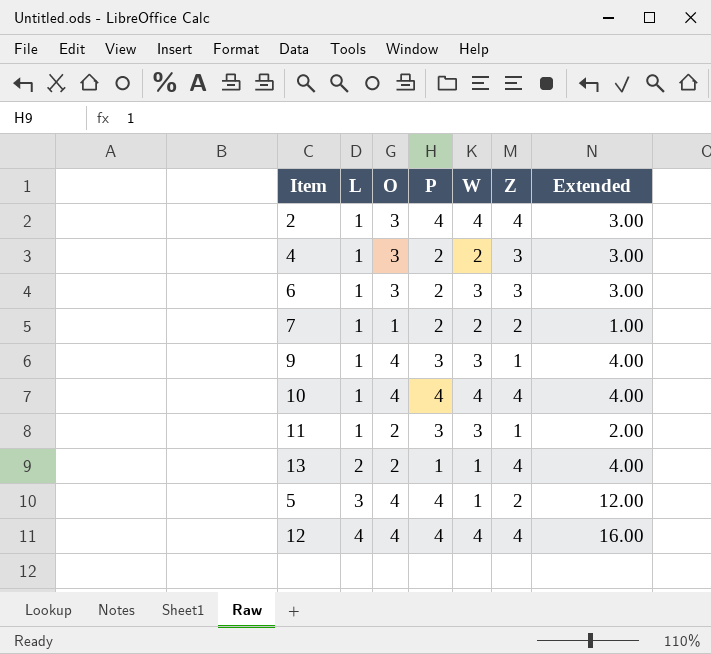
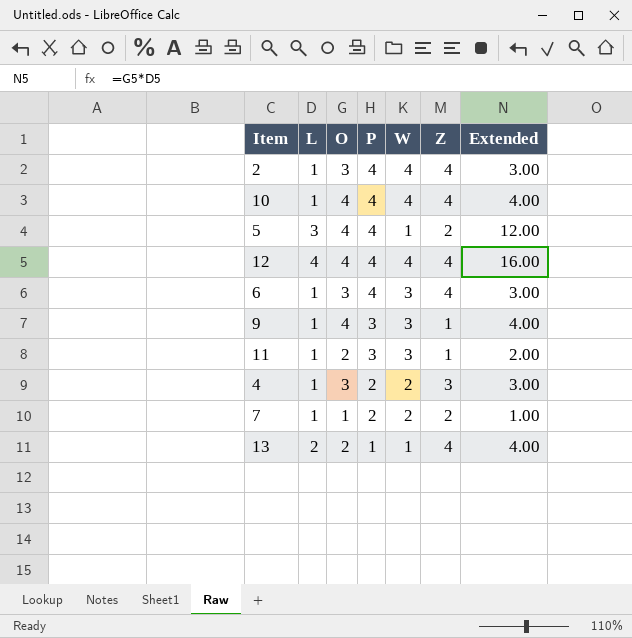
row order: L ascending -> P descending
6 | P: 2 -> 4
6 | Z: 3 -> 4

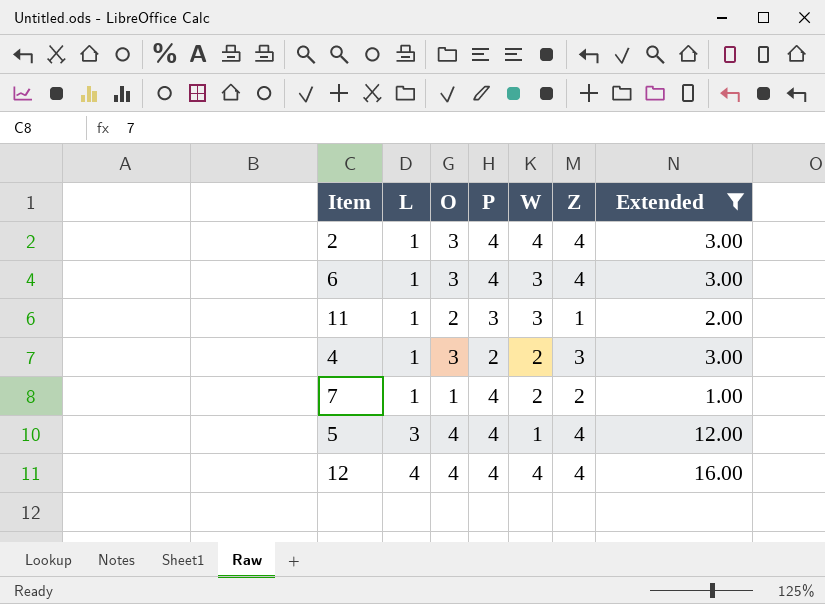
filter: none -> Extended != 4.00
row order: P descending -> L ascending
7 | P: 2 -> 4
5 | Z: 2 -> 4

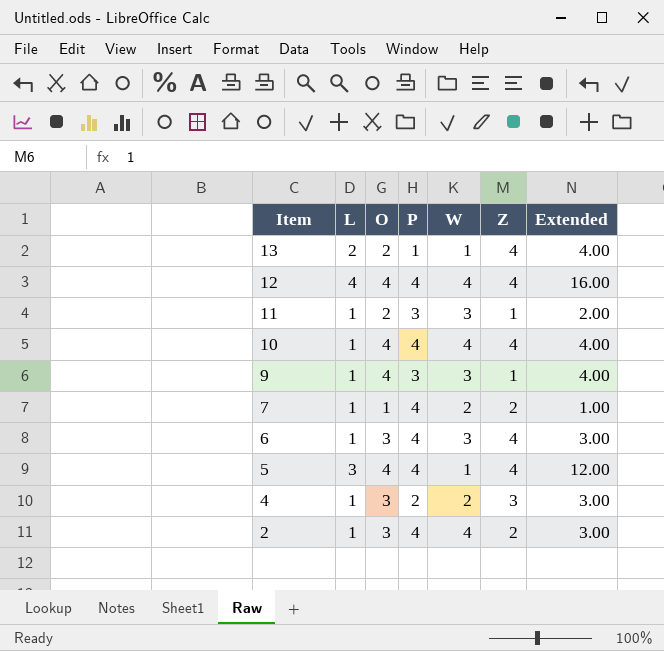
filter: Extended != 4.00 -> none
row order: L ascending -> Item descending
2 | Z: 4 -> 2

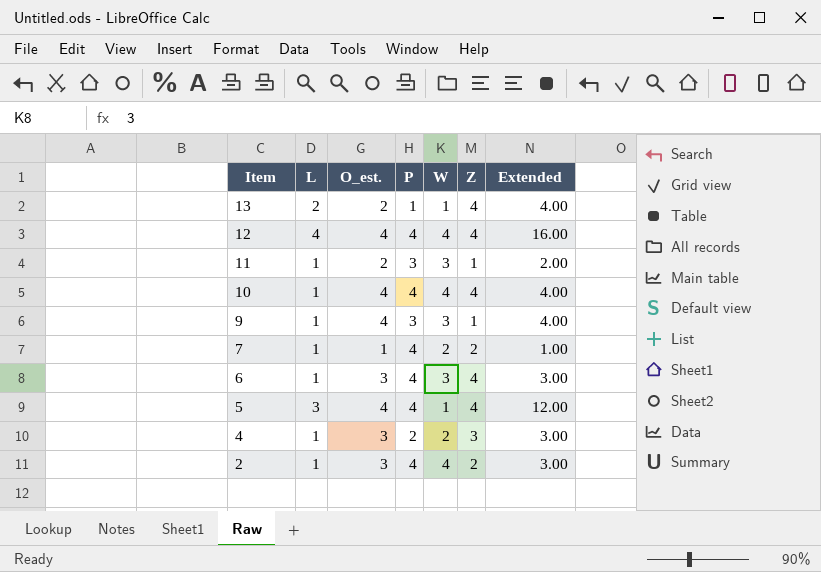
column name: O -> O_est.

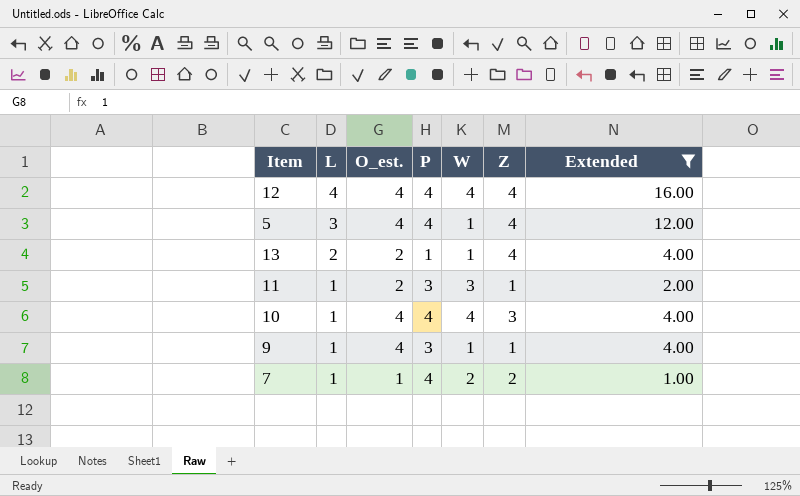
filter: none -> Extended != 3.00
row order: Item descending -> L descending
10 | Z: 4 -> 3
9 | W: 3 -> 1

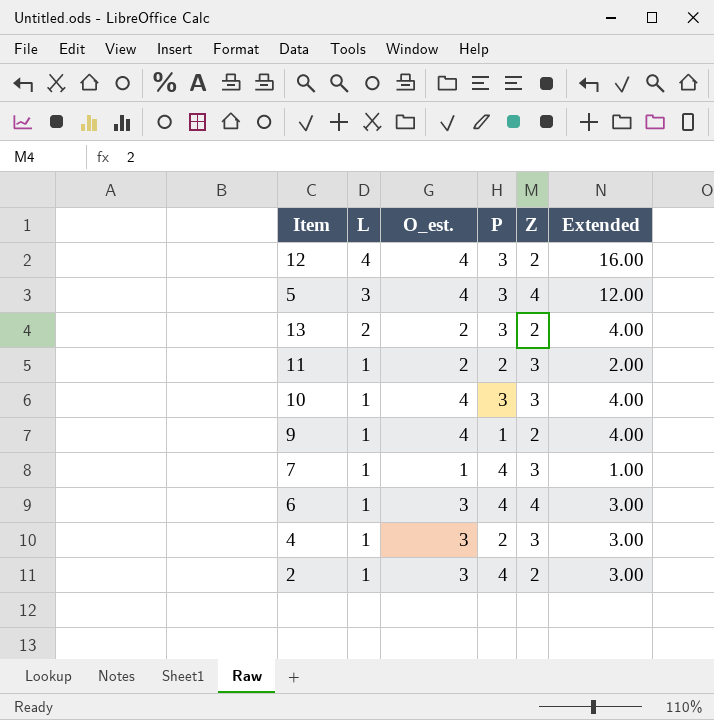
filter: Extended != 3.00 -> none
column W | position: 5 -> none
12 | P: 4 -> 3
12 | Z: 4 -> 2
5 | P: 4 -> 3
13 | P: 1 -> 3
13 | Z: 4 -> 2
11 | P: 3 -> 2
11 | Z: 1 -> 3
10 | P: 4 -> 3
9 | P: 3 -> 1
9 | Z: 1 -> 2
7 | Z: 2 -> 3

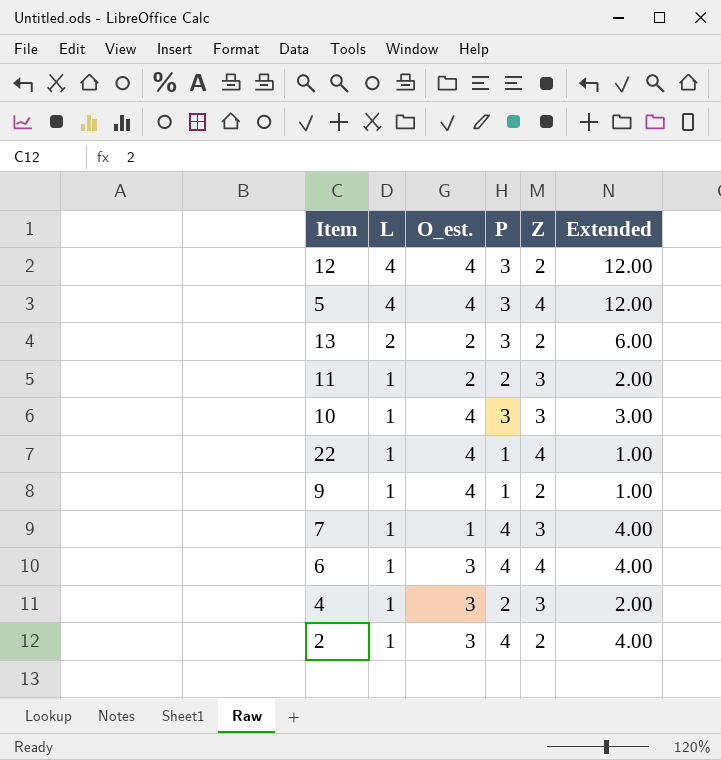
column Extended | formula: [L] * [O_est.] -> [L] * [P]
5 | L: 3 -> 4
row 22: none -> 1 | 4 | 1 | 4 | 1.00

